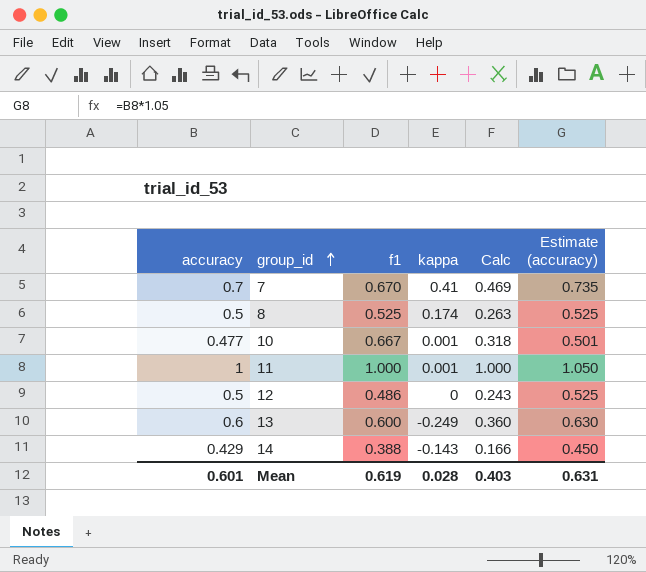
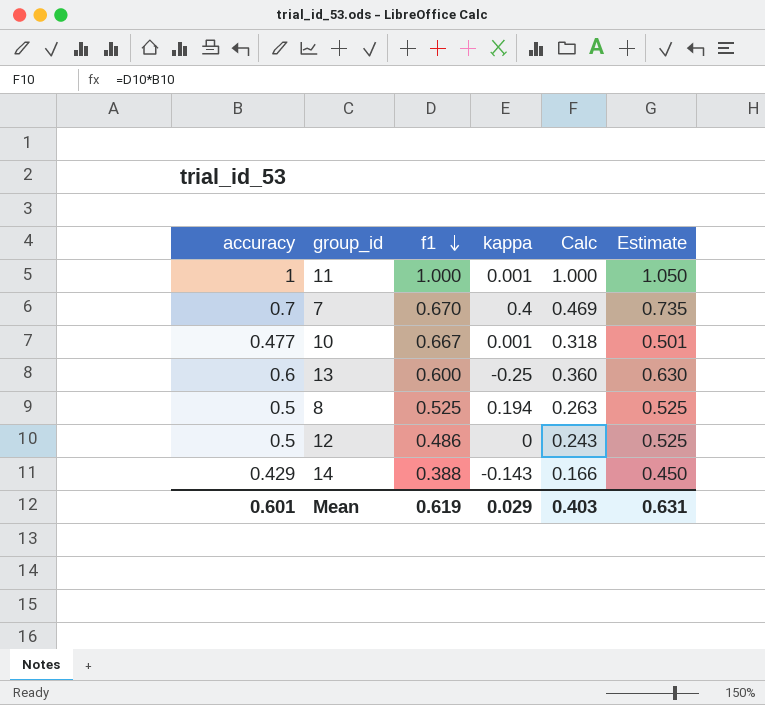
row order: group_id ascending -> f1 descending
column name: Estimate (accuracy) -> Estimate
7 | kappa: 0.41 -> 0.4
13 | kappa: -0.249 -> -0.25
8 | kappa: 0.174 -> 0.194
Mean | kappa: 0.028 -> 0.029

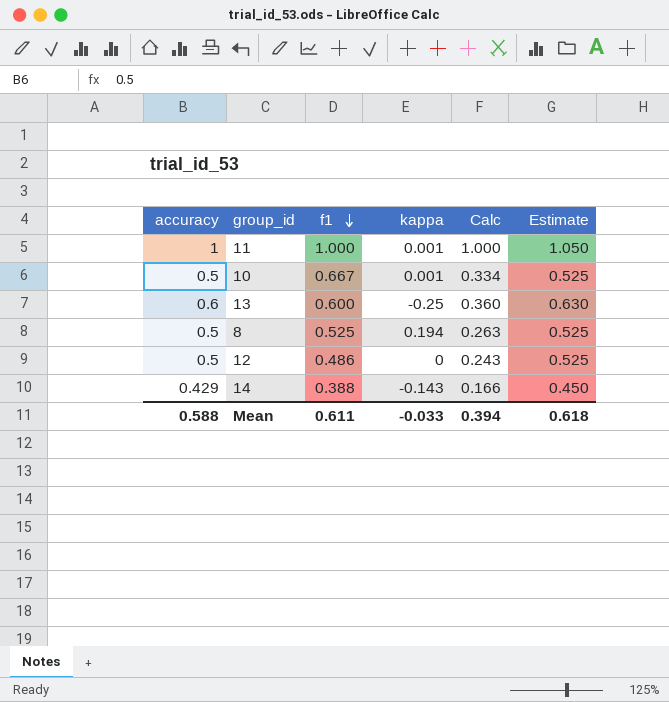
row 7: 0.7 | 0.670 | 0.4 | 0.469 | 0.735 -> none
10 | accuracy: 0.477 -> 0.5
10 | Calc: 0.318 -> 0.334
10 | Estimate: 0.501 -> 0.525
Mean | accuracy: 0.601 -> 0.588
Mean | f1: 0.619 -> 0.611
Mean | kappa: 0.029 -> -0.033
Mean | Calc: 0.403 -> 0.394
Mean | Estimate: 0.631 -> 0.618

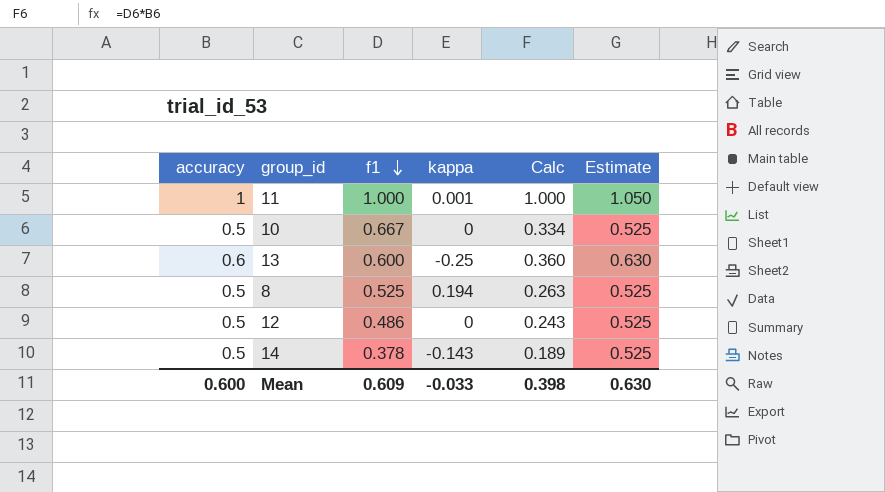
10 | kappa: 0.001 -> 0
14 | accuracy: 0.429 -> 0.5
14 | f1: 0.388 -> 0.378
14 | Calc: 0.166 -> 0.189
14 | Estimate: 0.450 -> 0.525
Mean | accuracy: 0.588 -> 0.600
Mean | f1: 0.611 -> 0.609
Mean | Calc: 0.394 -> 0.398
Mean | Estimate: 0.618 -> 0.630

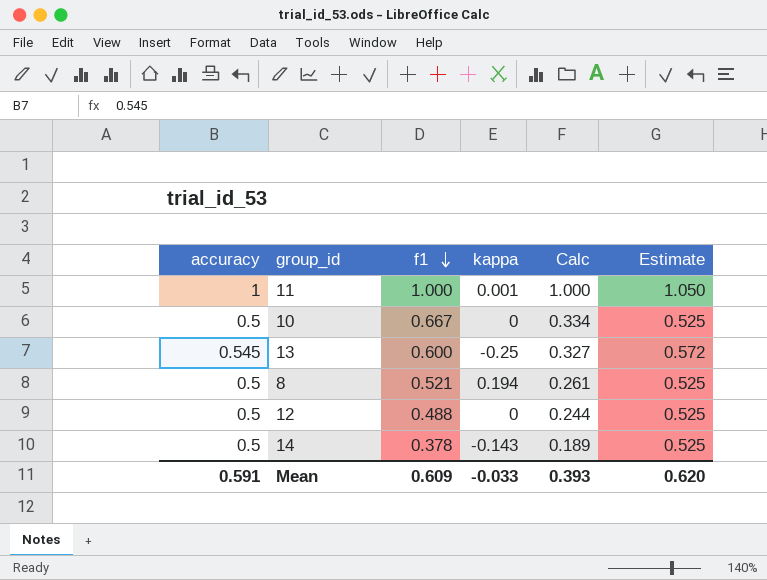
13 | accuracy: 0.6 -> 0.545
13 | Calc: 0.360 -> 0.327
13 | Estimate: 0.630 -> 0.572
8 | f1: 0.525 -> 0.521
8 | Calc: 0.263 -> 0.261
12 | f1: 0.486 -> 0.488
12 | Calc: 0.243 -> 0.244
Mean | accuracy: 0.600 -> 0.591
Mean | Calc: 0.398 -> 0.393
Mean | Estimate: 0.630 -> 0.620

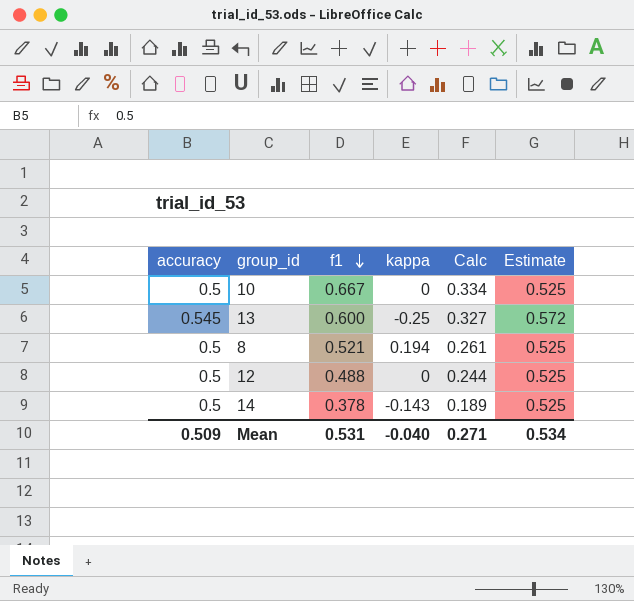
row 11: 1 | 1.000 | 0.001 | 1.000 | 1.050 -> none
Mean | accuracy: 0.591 -> 0.509
Mean | f1: 0.609 -> 0.531
Mean | kappa: -0.033 -> -0.040
Mean | Calc: 0.393 -> 0.271
Mean | Estimate: 0.620 -> 0.534

